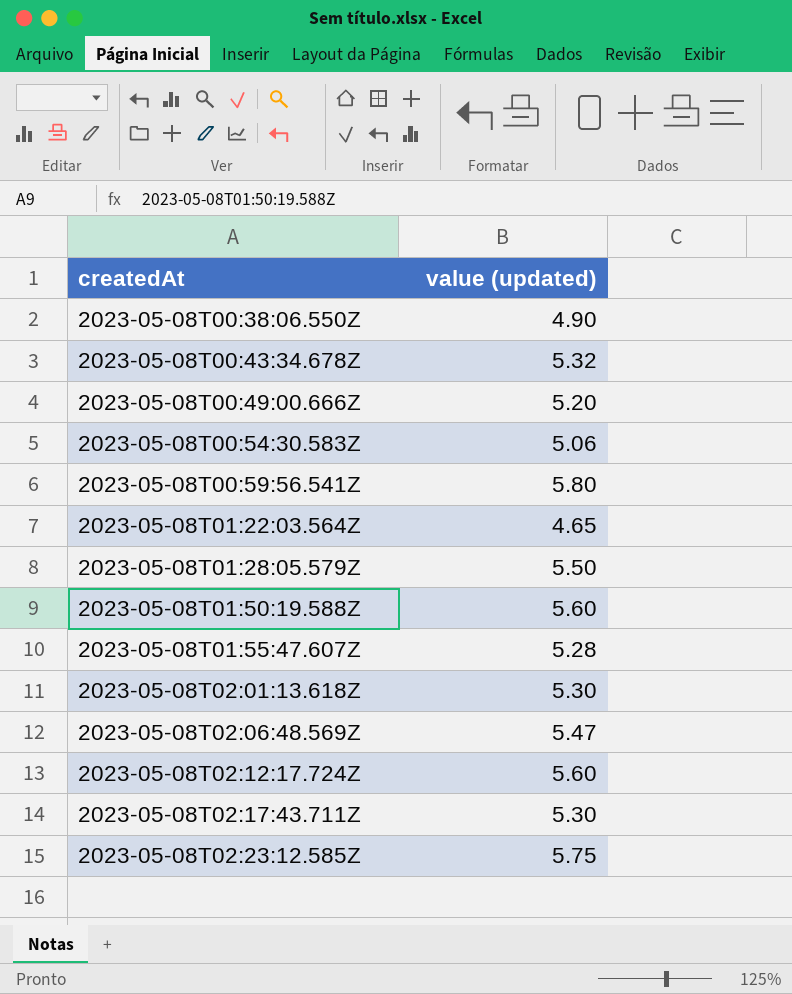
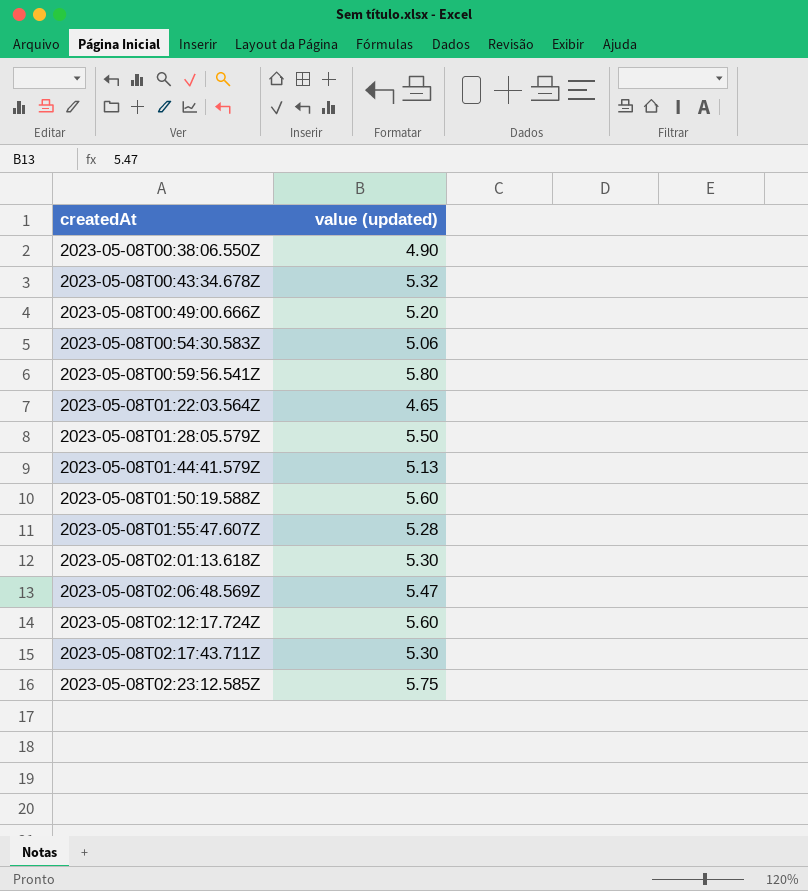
row 2023-05-08T01:44:41.579Z: none -> 5.13

